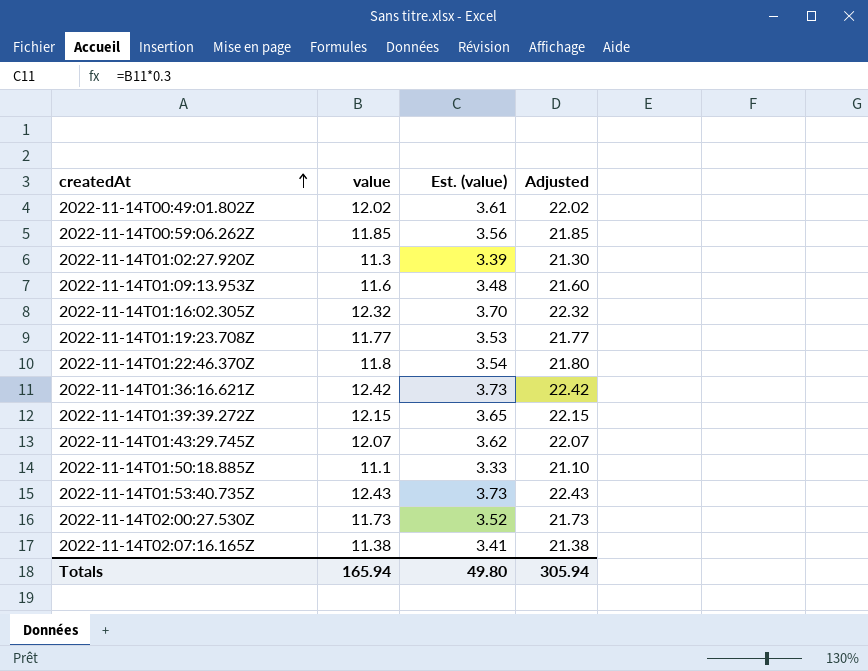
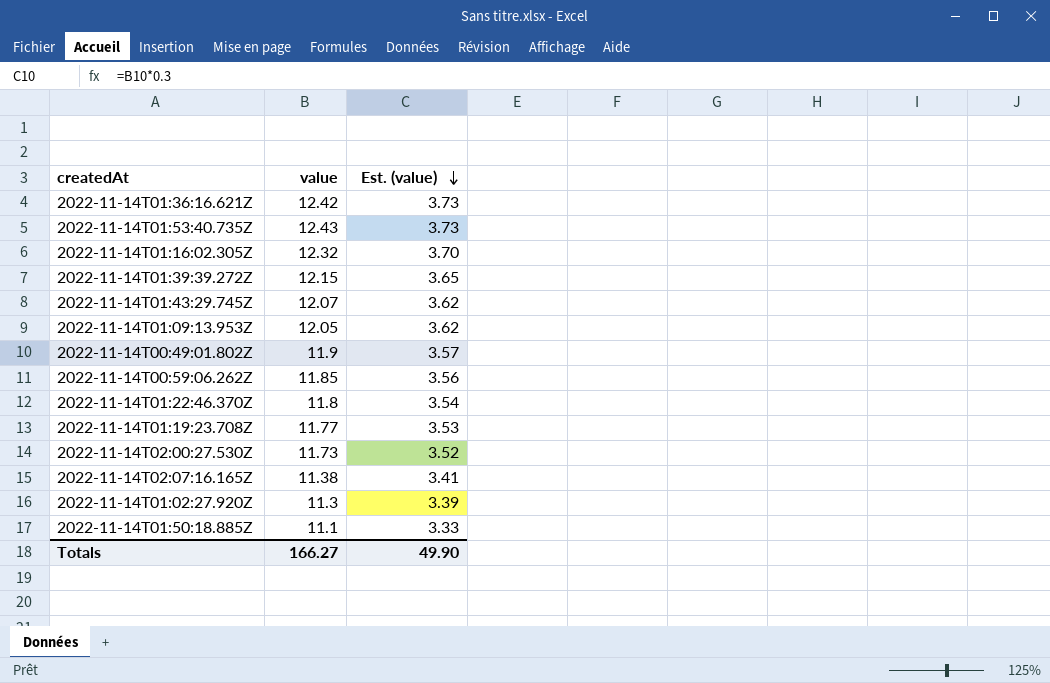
row order: createdAt ascending -> Est. (value) descending
column Adjusted | formula: [value] + 10 -> none
2022-11-14T01:09:13.953Z | value: 11.6 -> 12.05
2022-11-14T01:09:13.953Z | Est. (value): 3.48 -> 3.62
2022-11-14T00:49:01.802Z | value: 12.02 -> 11.9
2022-11-14T00:49:01.802Z | Est. (value): 3.61 -> 3.57
Totals | value: 165.94 -> 166.27
Totals | Est. (value): 49.80 -> 49.90

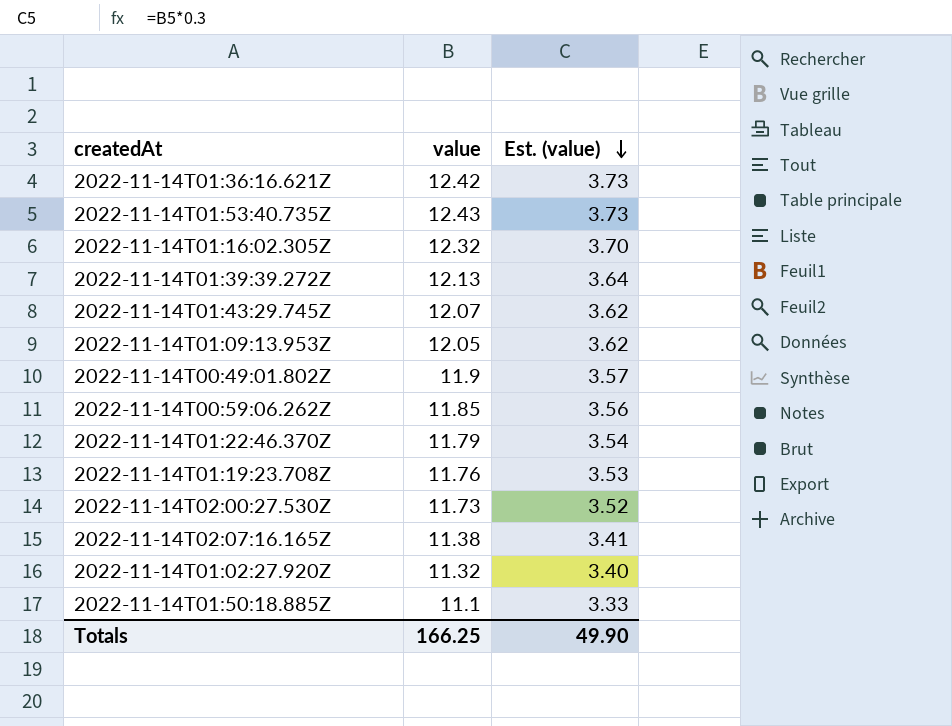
2022-11-14T01:39:39.272Z | value: 12.15 -> 12.13
2022-11-14T01:39:39.272Z | Est. (value): 3.65 -> 3.64
2022-11-14T01:22:46.370Z | value: 11.8 -> 11.79
2022-11-14T01:19:23.708Z | value: 11.77 -> 11.76
2022-11-14T01:02:27.920Z | value: 11.3 -> 11.32
2022-11-14T01:02:27.920Z | Est. (value): 3.39 -> 3.40
Totals | value: 166.27 -> 166.25

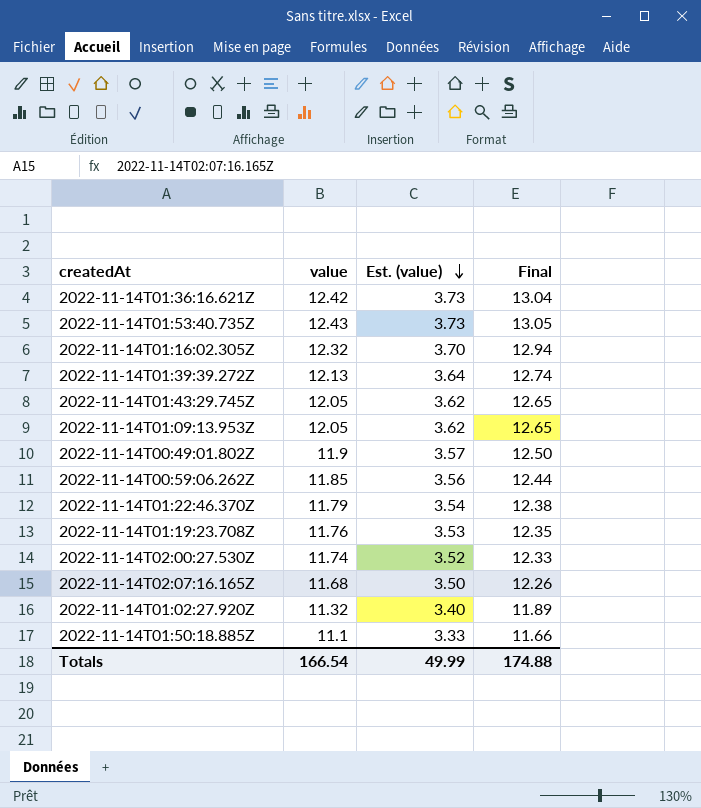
column Final | formula: none -> [value] * 1.05
2022-11-14T01:43:29.745Z | value: 12.07 -> 12.05
2022-11-14T02:00:27.530Z | value: 11.73 -> 11.74
2022-11-14T02:07:16.165Z | value: 11.38 -> 11.68
2022-11-14T02:07:16.165Z | Est. (value): 3.41 -> 3.50
Totals | value: 166.25 -> 166.54
Totals | Est. (value): 49.90 -> 49.99

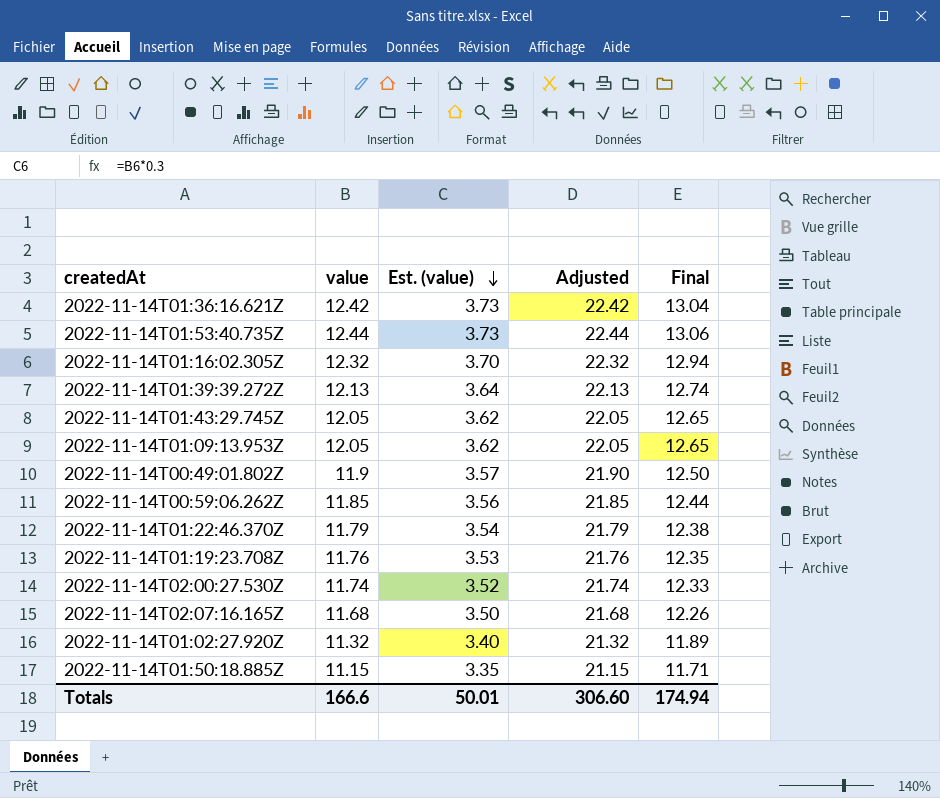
column Adjusted | formula: none -> [value] + 10
2022-11-14T01:53:40.735Z | value: 12.43 -> 12.44
2022-11-14T01:53:40.735Z | Final: 13.05 -> 13.06
2022-11-14T01:50:18.885Z | value: 11.1 -> 11.15
2022-11-14T01:50:18.885Z | Est. (value): 3.33 -> 3.35
2022-11-14T01:50:18.885Z | Final: 11.66 -> 11.71
Totals | value: 166.54 -> 166.6
Totals | Est. (value): 49.99 -> 50.01
Totals | Final: 174.88 -> 174.94

